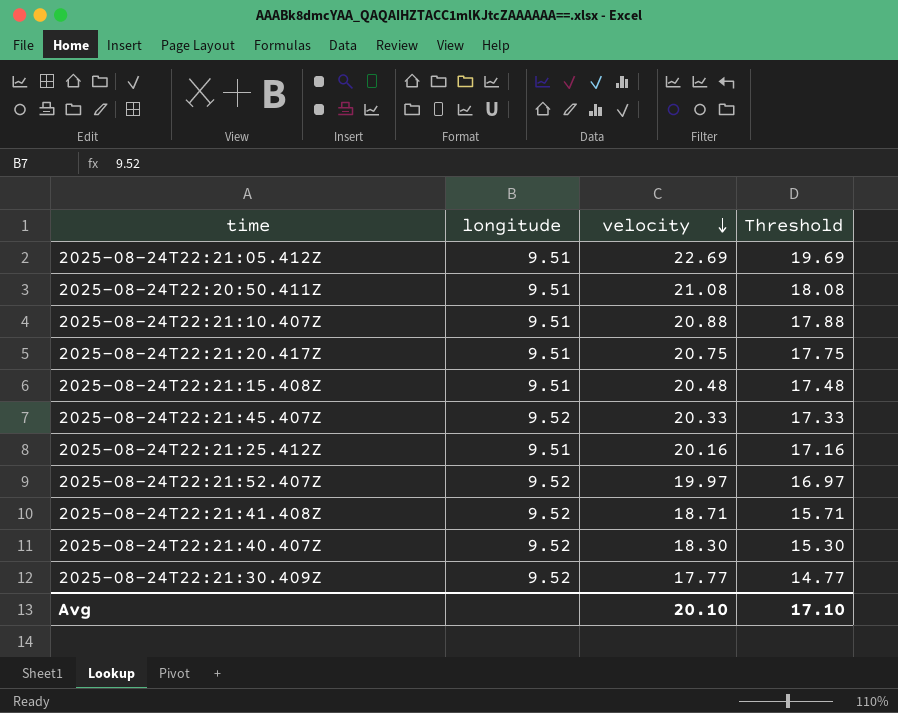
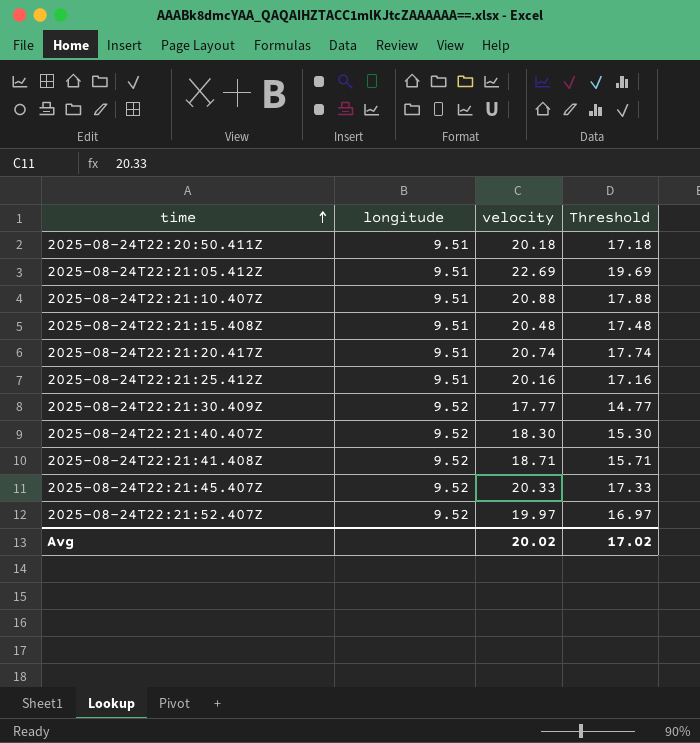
row order: velocity descending -> time ascending
2025-08-24T22:20:50.411Z | velocity: 21.08 -> 20.18
2025-08-24T22:20:50.411Z | Threshold: 18.08 -> 17.18
2025-08-24T22:21:20.417Z | velocity: 20.75 -> 20.74
2025-08-24T22:21:20.417Z | Threshold: 17.75 -> 17.74
Avg | velocity: 20.10 -> 20.02
Avg | Threshold: 17.10 -> 17.02

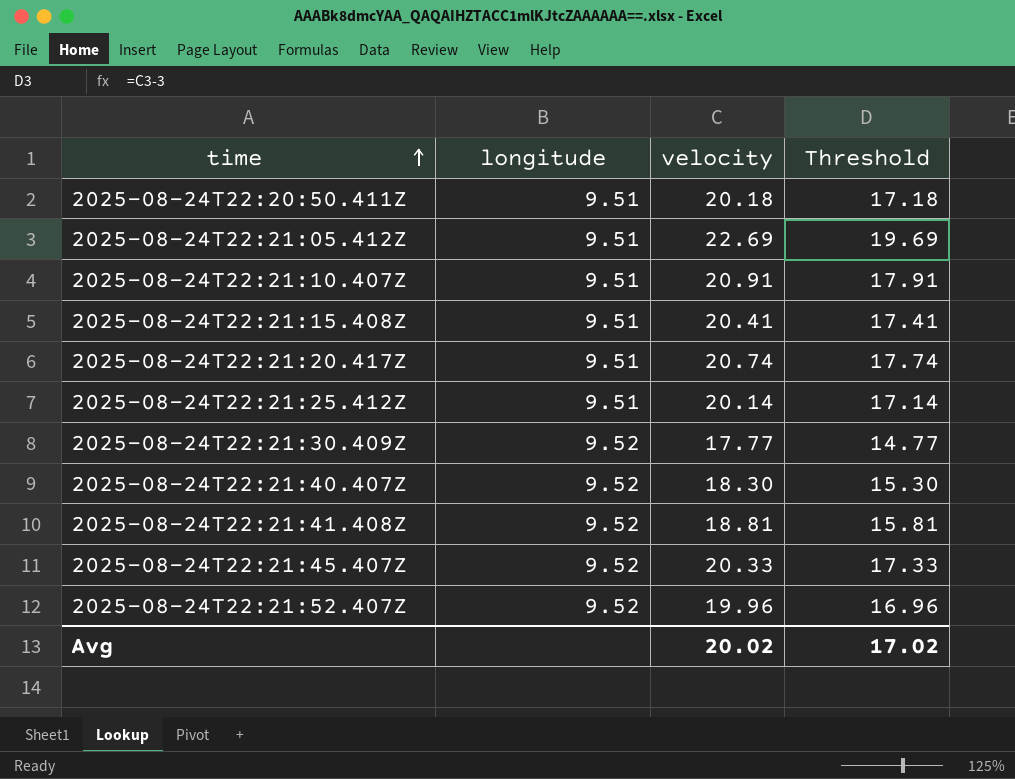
2025-08-24T22:21:10.407Z | velocity: 20.88 -> 20.91
2025-08-24T22:21:10.407Z | Threshold: 17.88 -> 17.91
2025-08-24T22:21:15.408Z | velocity: 20.48 -> 20.41
2025-08-24T22:21:15.408Z | Threshold: 17.48 -> 17.41
2025-08-24T22:21:25.412Z | velocity: 20.16 -> 20.14
2025-08-24T22:21:25.412Z | Threshold: 17.16 -> 17.14
2025-08-24T22:21:41.408Z | velocity: 18.71 -> 18.81
2025-08-24T22:21:41.408Z | Threshold: 15.71 -> 15.81
2025-08-24T22:21:52.407Z | velocity: 19.97 -> 19.96
2025-08-24T22:21:52.407Z | Threshold: 16.97 -> 16.96

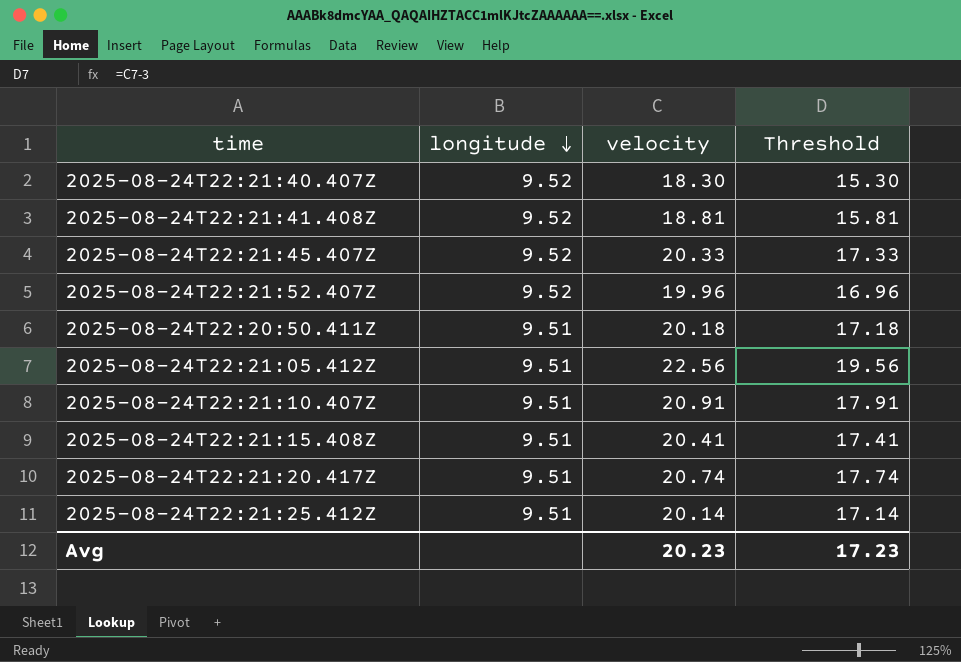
row order: time ascending -> longitude descending
row 2025-08-24T22:21:30.409Z: 9.52 | 17.77 | 14.77 -> none
2025-08-24T22:21:05.412Z | velocity: 22.69 -> 22.56
2025-08-24T22:21:05.412Z | Threshold: 19.69 -> 19.56
Avg | velocity: 20.02 -> 20.23
Avg | Threshold: 17.02 -> 17.23

